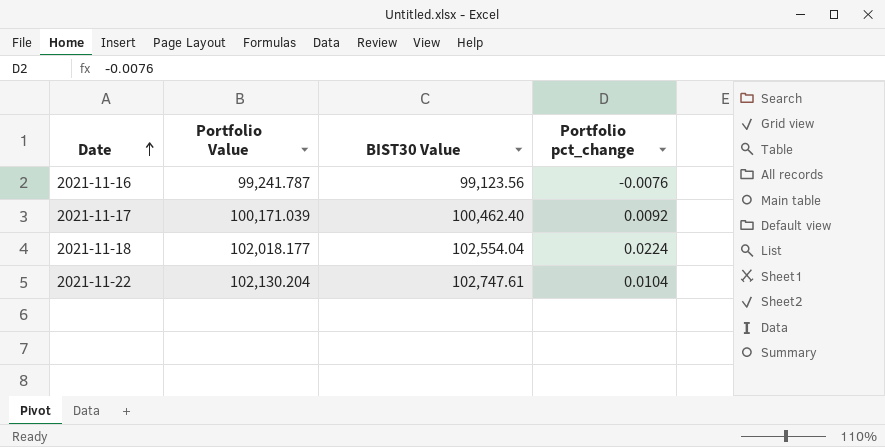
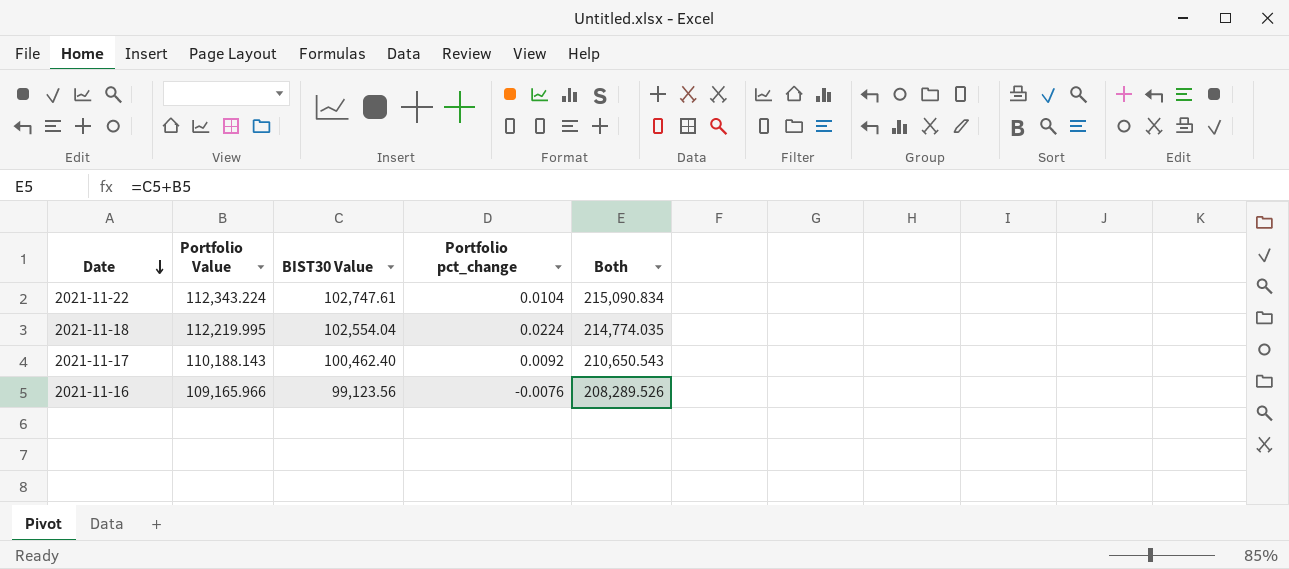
row order: Date ascending -> Date descending
column Both | formula: none -> [Portfolio Value] + [BIST30 Value]
2021-11-22 | Portfolio Value: 102,130.204 -> 112,343.224
2021-11-18 | Portfolio Value: 102,018.177 -> 112,219.995
2021-11-17 | Portfolio Value: 100,171.039 -> 110,188.143
2021-11-16 | Portfolio Value: 99,241.787 -> 109,165.966

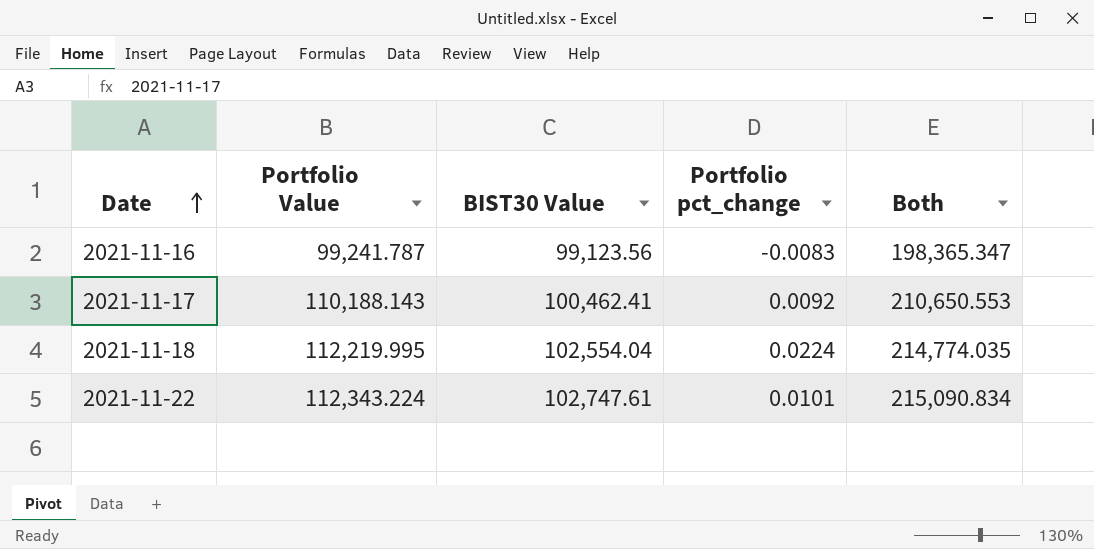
row order: Date descending -> Date ascending
2021-11-16 | Portfolio Value: 109,165.966 -> 99,241.787
2021-11-16 | Portfolio pct_change: -0.0076 -> -0.0083
2021-11-16 | Both: 208,289.526 -> 198,365.347
2021-11-17 | BIST30 Value: 100,462.40 -> 100,462.41
2021-11-17 | Both: 210,650.543 -> 210,650.553
2021-11-22 | Portfolio pct_change: 0.0104 -> 0.0101

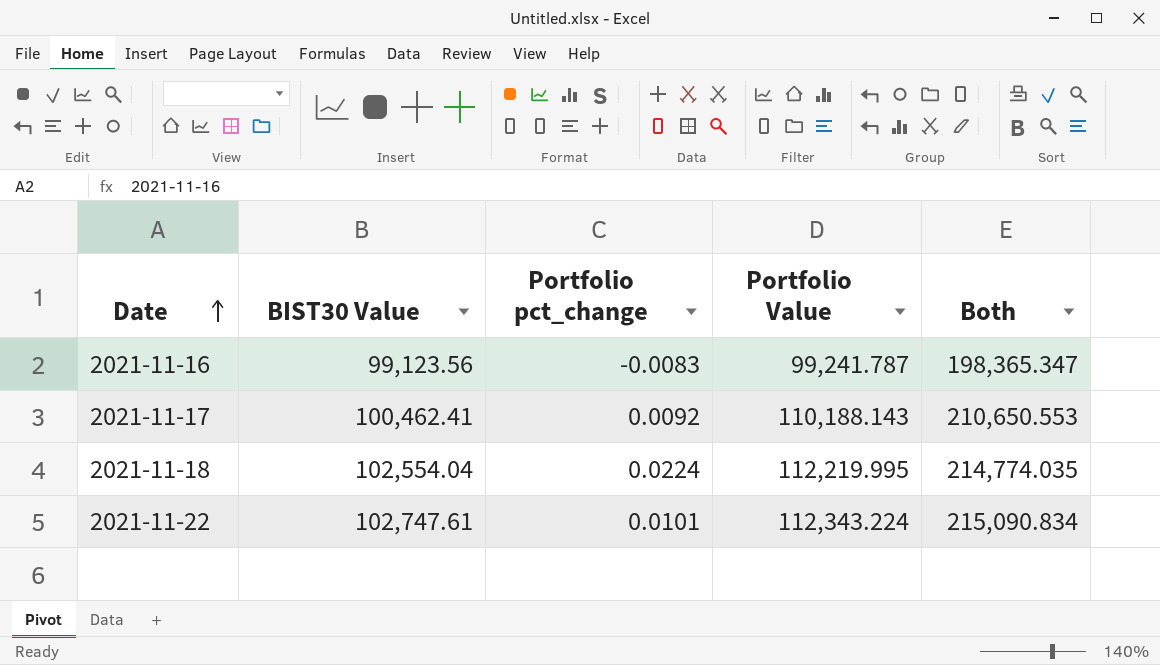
column Portfolio Value | position: 2 -> 4

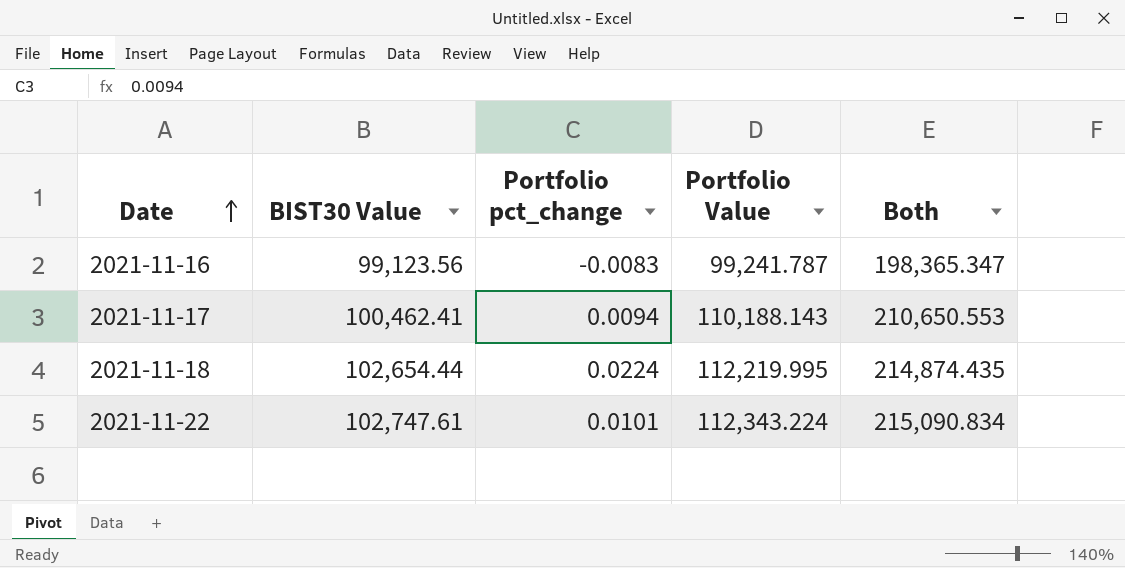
2021-11-17 | Portfolio pct_change: 0.0092 -> 0.0094
2021-11-18 | BIST30 Value: 102,554.04 -> 102,654.44
2021-11-18 | Both: 214,774.035 -> 214,874.435

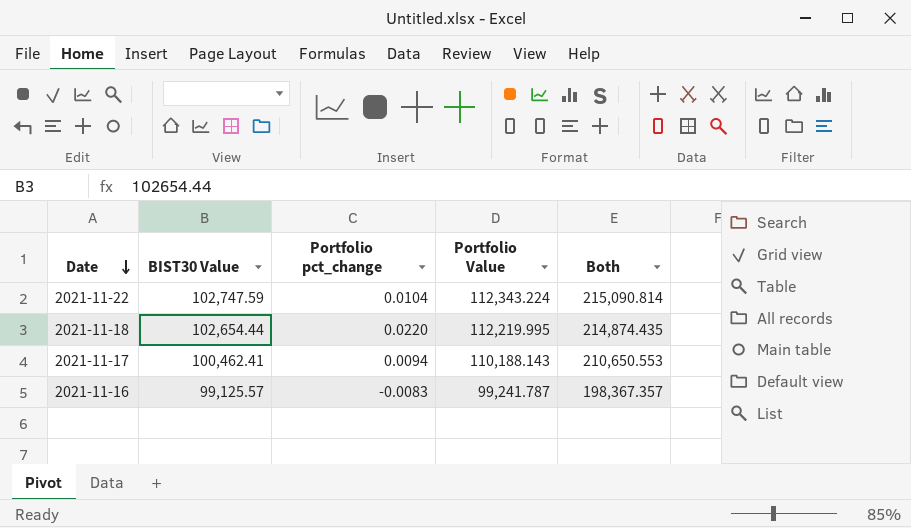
row order: Date ascending -> Date descending
2021-11-22 | BIST30 Value: 102,747.61 -> 102,747.59
2021-11-22 | Portfolio pct_change: 0.0101 -> 0.0104
2021-11-22 | Both: 215,090.834 -> 215,090.814
2021-11-18 | Portfolio pct_change: 0.0224 -> 0.0220
2021-11-16 | BIST30 Value: 99,123.56 -> 99,125.57
2021-11-16 | Both: 198,365.347 -> 198,367.357

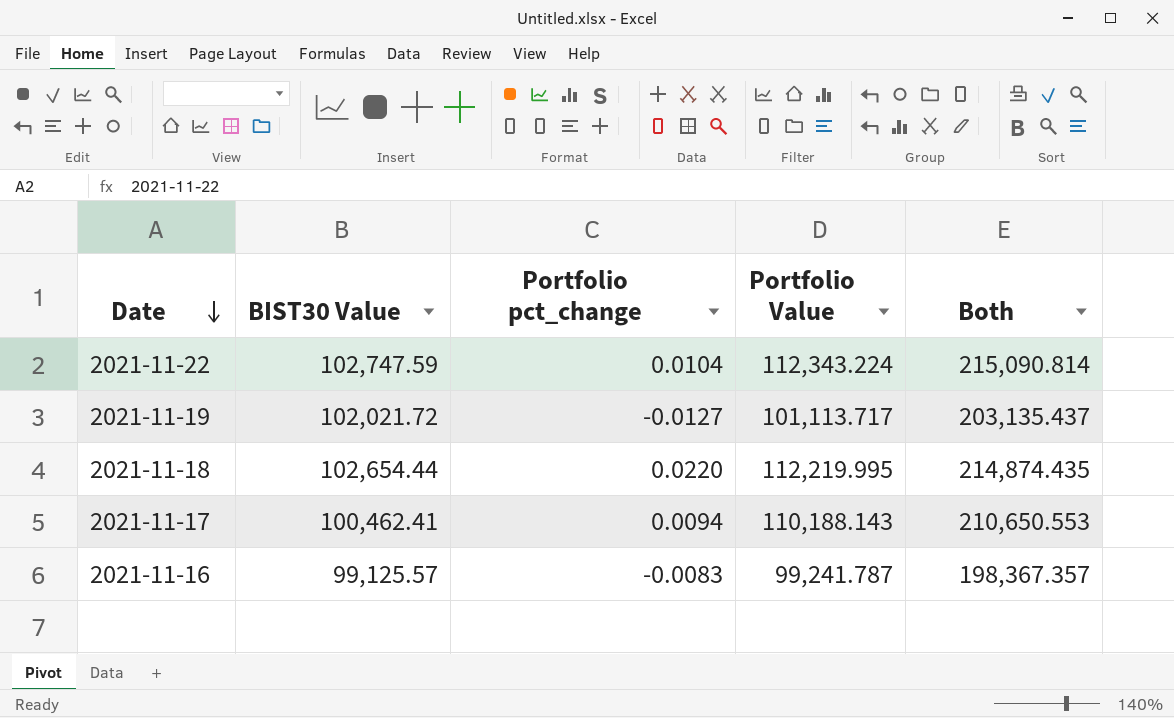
row 2021-11-19: none -> 102,021.72 | -0.0127 | 101,113.717 | 203,135.437

